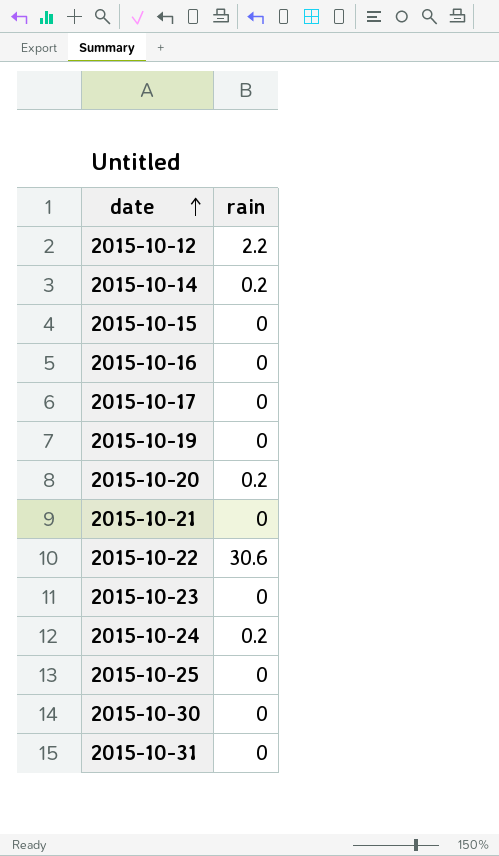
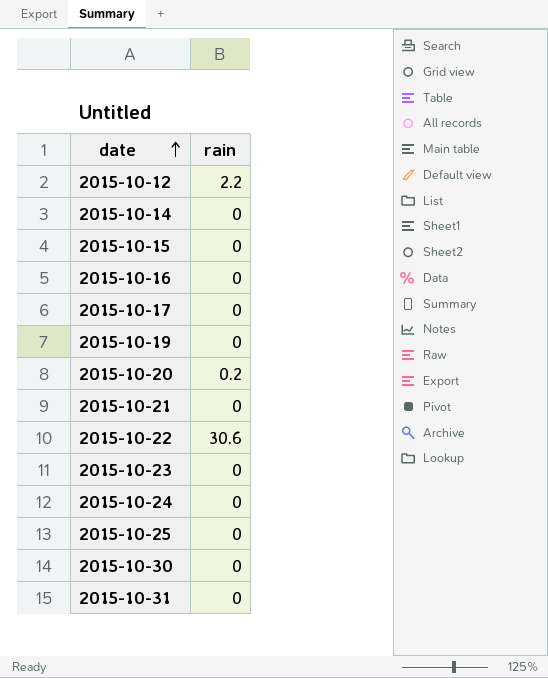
2015-10-14 | rain: 0.2 -> 0
2015-10-24 | rain: 0.2 -> 0

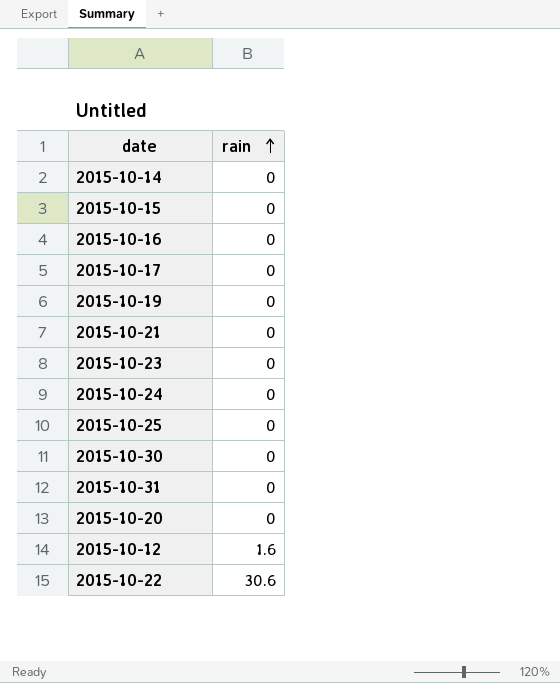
row order: date ascending -> rain ascending
2015-10-20 | rain: 0.2 -> 0
2015-10-12 | rain: 2.2 -> 1.6

